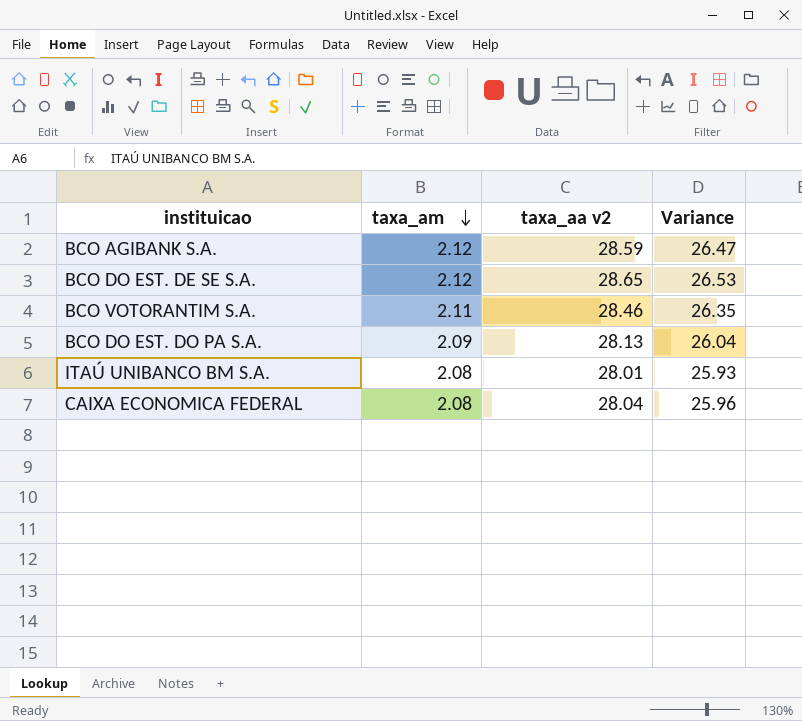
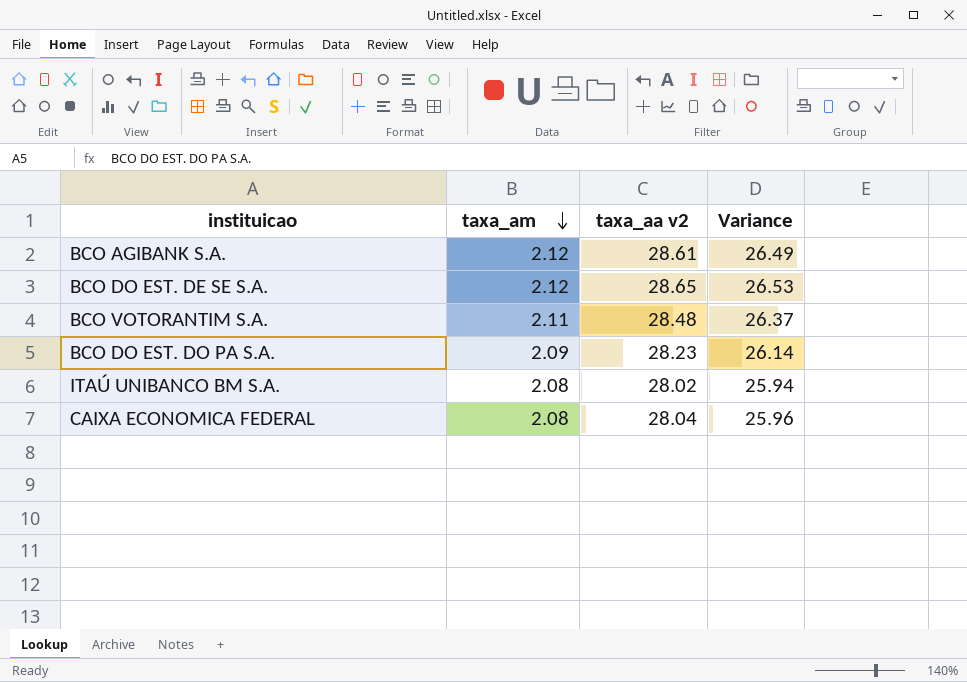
BCO AGIBANK S.A. | taxa_aa v2: 28.59 -> 28.61
BCO AGIBANK S.A. | Variance: 26.47 -> 26.49
BCO VOTORANTIM S.A. | taxa_aa v2: 28.46 -> 28.48
BCO VOTORANTIM S.A. | Variance: 26.35 -> 26.37
BCO DO EST. DO PA S.A. | taxa_aa v2: 28.13 -> 28.23
BCO DO EST. DO PA S.A. | Variance: 26.04 -> 26.14
ITAÚ UNIBANCO BM S.A. | taxa_aa v2: 28.01 -> 28.02
ITAÚ UNIBANCO BM S.A. | Variance: 25.93 -> 25.94

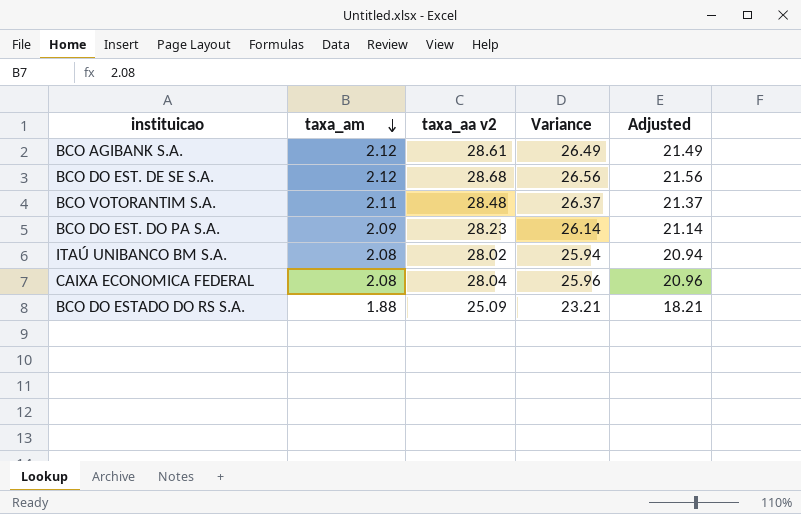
column Adjusted | formula: none -> [Variance] - 5
BCO DO EST. DE SE S.A. | taxa_aa v2: 28.65 -> 28.68
BCO DO EST. DE SE S.A. | Variance: 26.53 -> 26.56
row BCO DO ESTADO DO RS S.A.: none -> 1.88 | 25.09 | 23.21 | 18.21

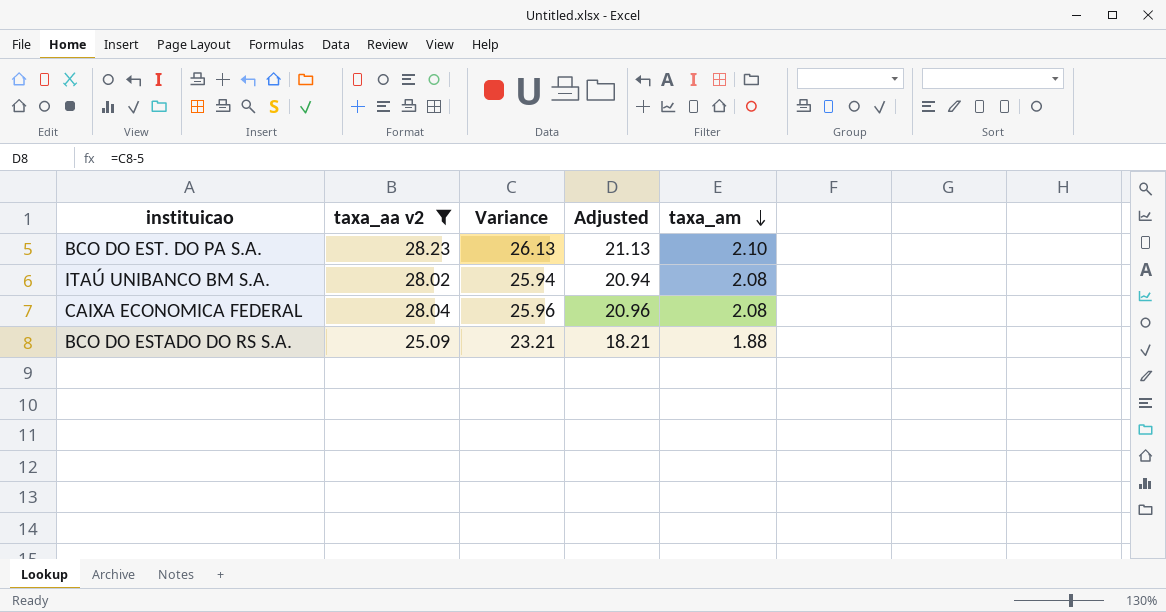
filter: none -> taxa_aa v2 <= 28.23
column taxa_am | position: 2 -> 5
BCO DO EST. DO PA S.A. | Variance: 26.14 -> 26.13
BCO DO EST. DO PA S.A. | Adjusted: 21.14 -> 21.13
BCO DO EST. DO PA S.A. | taxa_am: 2.09 -> 2.10

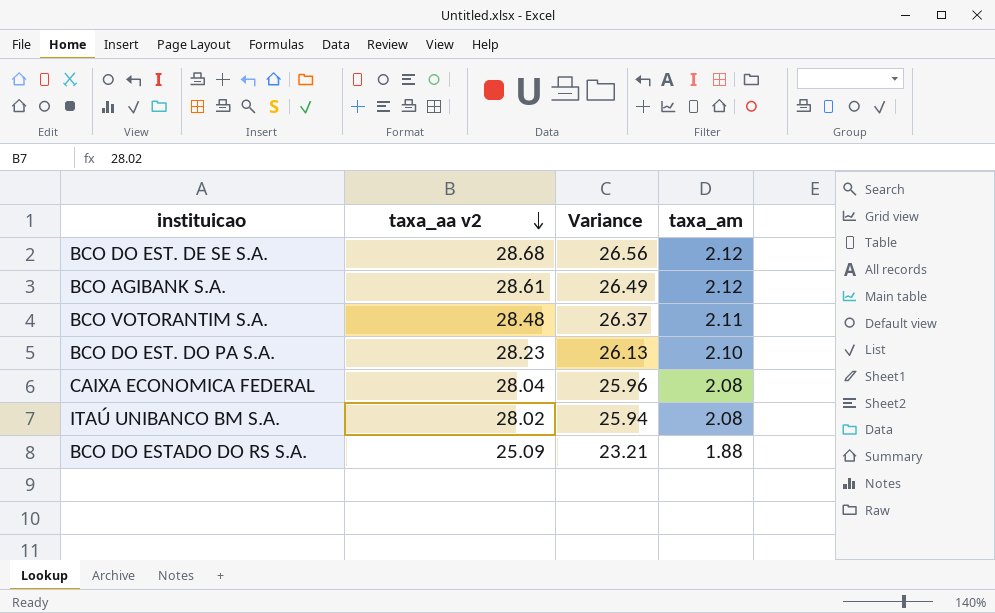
filter: taxa_aa v2 <= 28.23 -> none
row order: taxa_am descending -> taxa_aa v2 descending
column Adjusted | formula: [Variance] - 5 -> none

